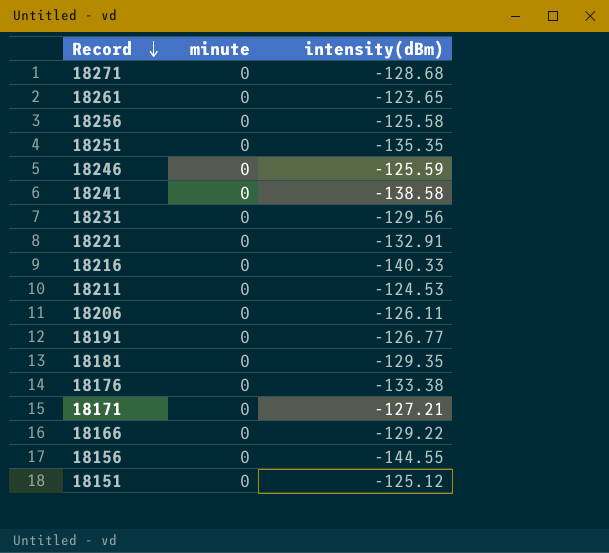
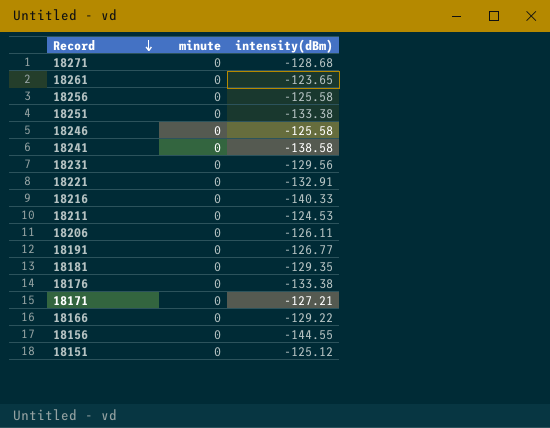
18251 | intensity(dBm): -135.35 -> -133.38
18246 | intensity(dBm): -125.59 -> -125.58

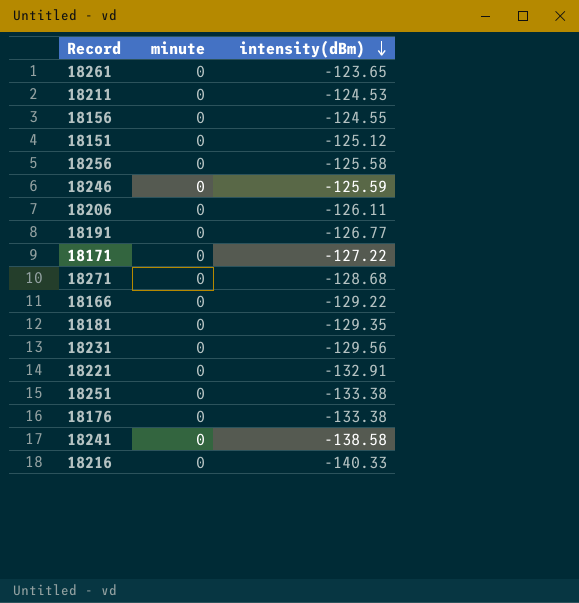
row order: Record descending -> intensity(dBm) descending
18156 | intensity(dBm): -144.55 -> -124.55
18246 | intensity(dBm): -125.58 -> -125.59
18171 | intensity(dBm): -127.21 -> -127.22

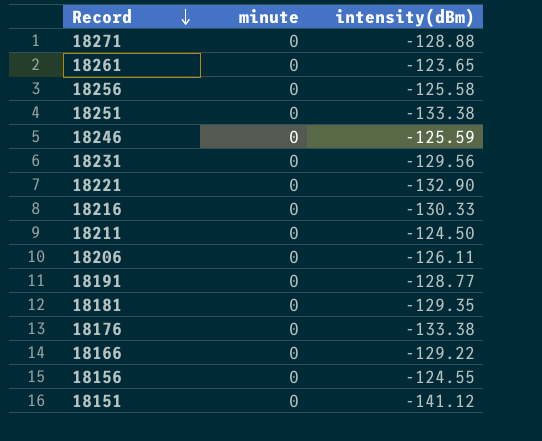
row order: intensity(dBm) descending -> Record descending
row 18171: 0 | -127.22 -> none
row 18241: 0 | -138.58 -> none
18271 | intensity(dBm): -128.68 -> -128.88
18221 | intensity(dBm): -132.91 -> -132.90
18216 | intensity(dBm): -140.33 -> -130.33
18211 | intensity(dBm): -124.53 -> -124.50
18191 | intensity(dBm): -126.77 -> -128.77
18151 | intensity(dBm): -125.12 -> -141.12

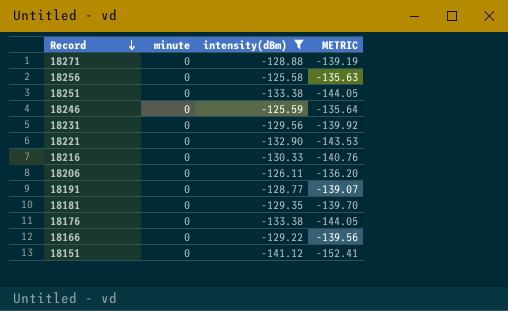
filter: none -> intensity(dBm) <= -125.58
column METRIC | formula: none -> [intensity(dBm)] * 1.08

